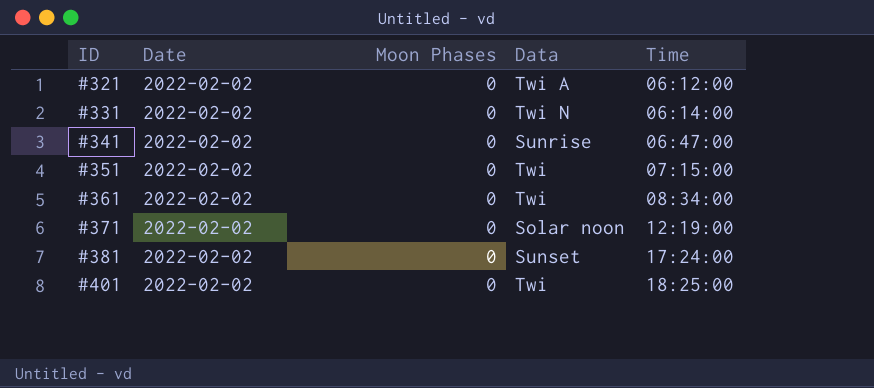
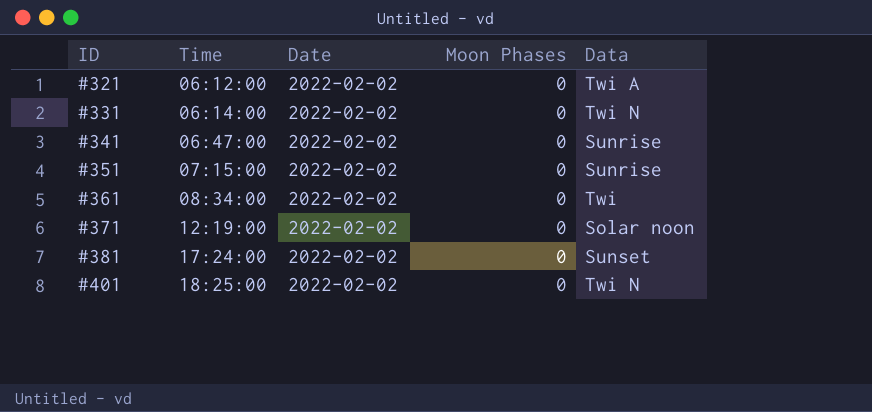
column Time | position: 5 -> 2
#351 | Data: Twi -> Sunrise
#401 | Data: Twi -> Twi N

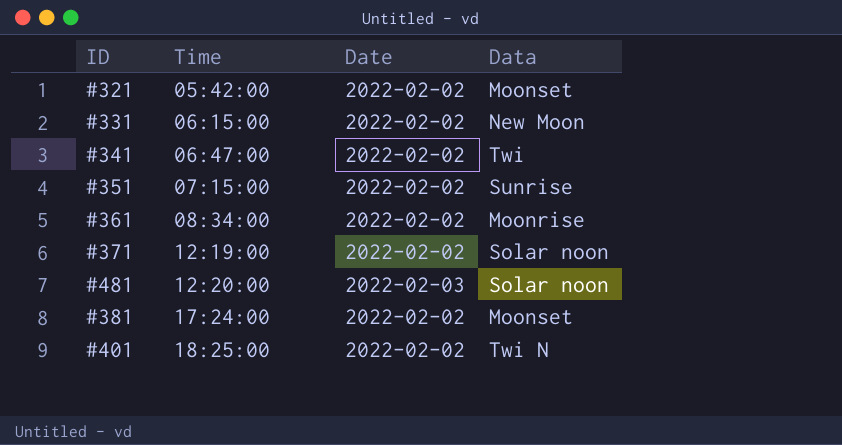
column Moon Phases | position: 4 -> none
#321 | Time: 06:12:00 -> 05:42:00
#321 | Data: Twi A -> Moonset
#331 | Time: 06:14:00 -> 06:15:00
#331 | Data: Twi N -> New Moon
#341 | Data: Sunrise -> Twi
#361 | Data: Twi -> Moonrise
row #481: none -> 12:20:00 | 2022-02-03 | Solar noon
#381 | Data: Sunset -> Moonset

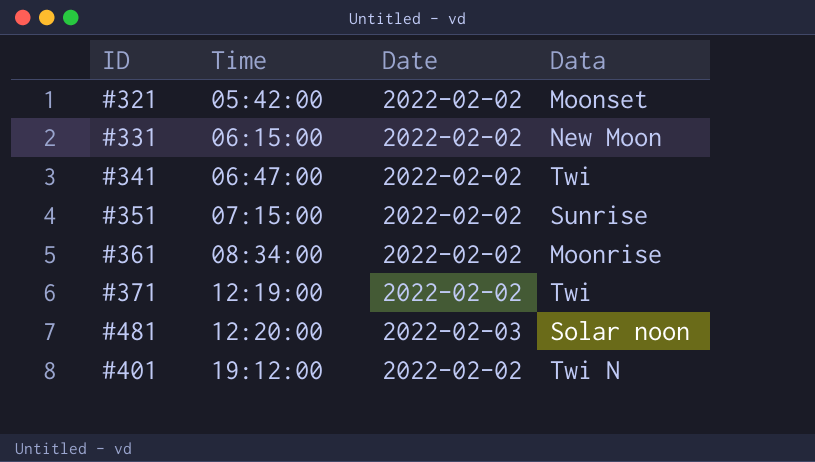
row #381: 17:24:00 | 2022-02-02 | Moonset -> none
#371 | Data: Solar noon -> Twi
#401 | Time: 18:25:00 -> 19:12:00

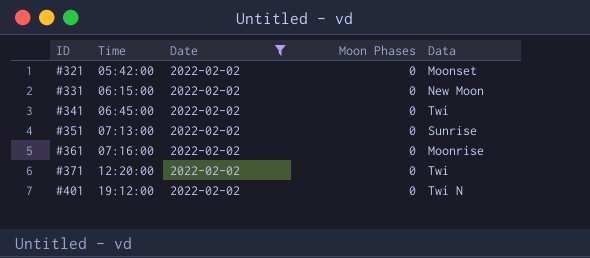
filter: none -> Date = 2022-02-02
column Moon Phases | position: none -> 4
#341 | Time: 06:47:00 -> 06:45:00
#351 | Time: 07:15:00 -> 07:13:00
#361 | Time: 08:34:00 -> 07:16:00
#371 | Time: 12:19:00 -> 12:20:00

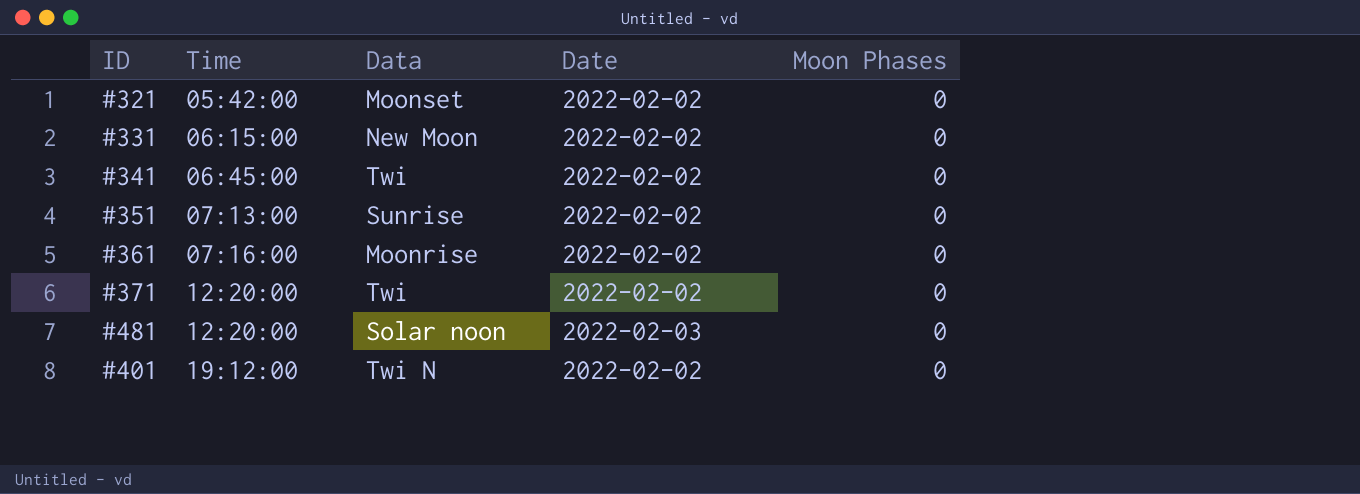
filter: Date = 2022-02-02 -> none
column Data | position: 5 -> 3

